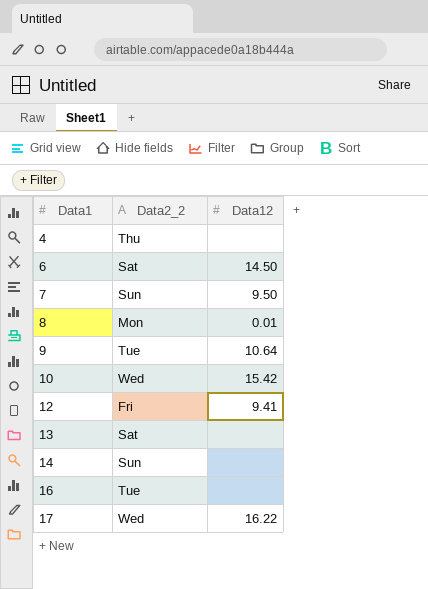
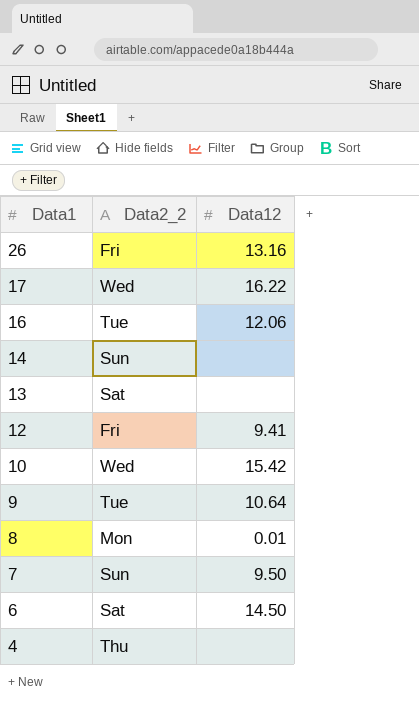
row order: Data1 ascending -> Data1 descending
row 26: none -> Fri | 13.16
16 | Data12: none -> 12.06

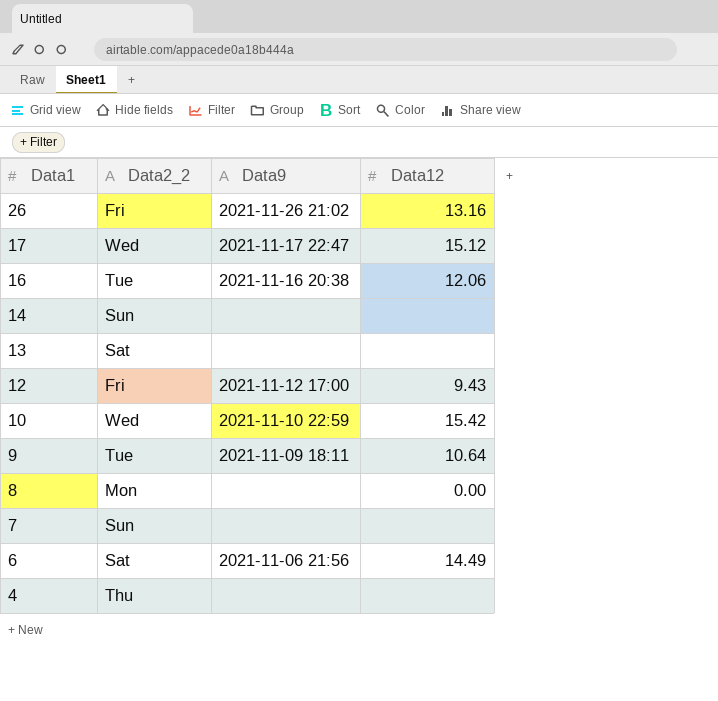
column Data9 | position: none -> 3
17 | Data12: 16.22 -> 15.12
12 | Data12: 9.41 -> 9.43
8 | Data12: 0.01 -> 0.00
7 | Data12: 9.50 -> none
6 | Data12: 14.50 -> 14.49

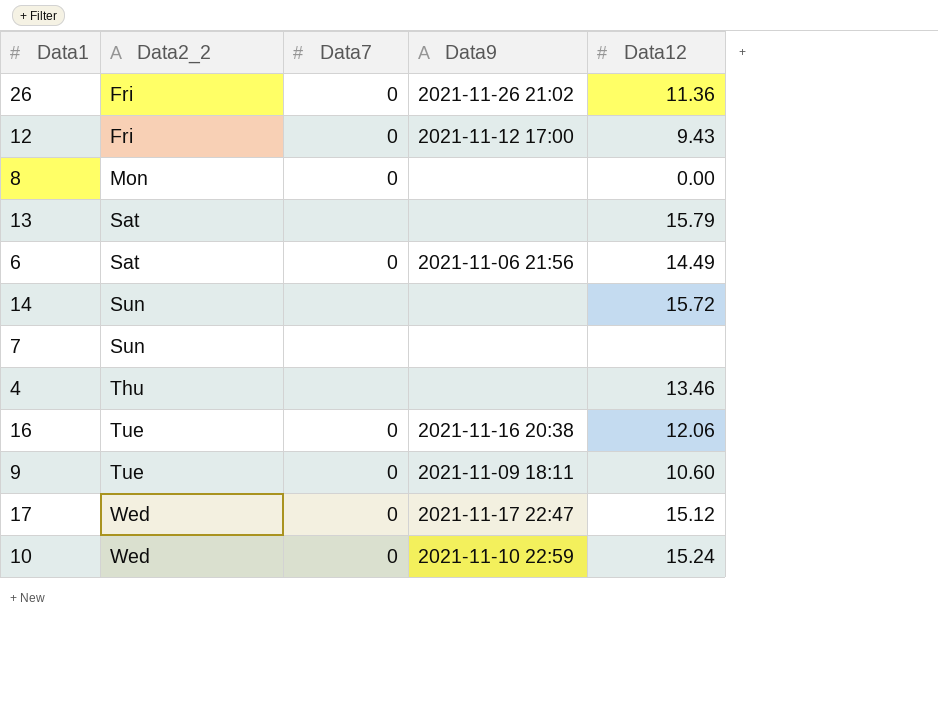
row order: Data1 descending -> Data2_2 ascending
column Data7 | position: none -> 3
26 | Data12: 13.16 -> 11.36
13 | Data12: none -> 15.79
14 | Data12: none -> 15.72
4 | Data12: none -> 13.46
9 | Data12: 10.64 -> 10.60
10 | Data12: 15.42 -> 15.24

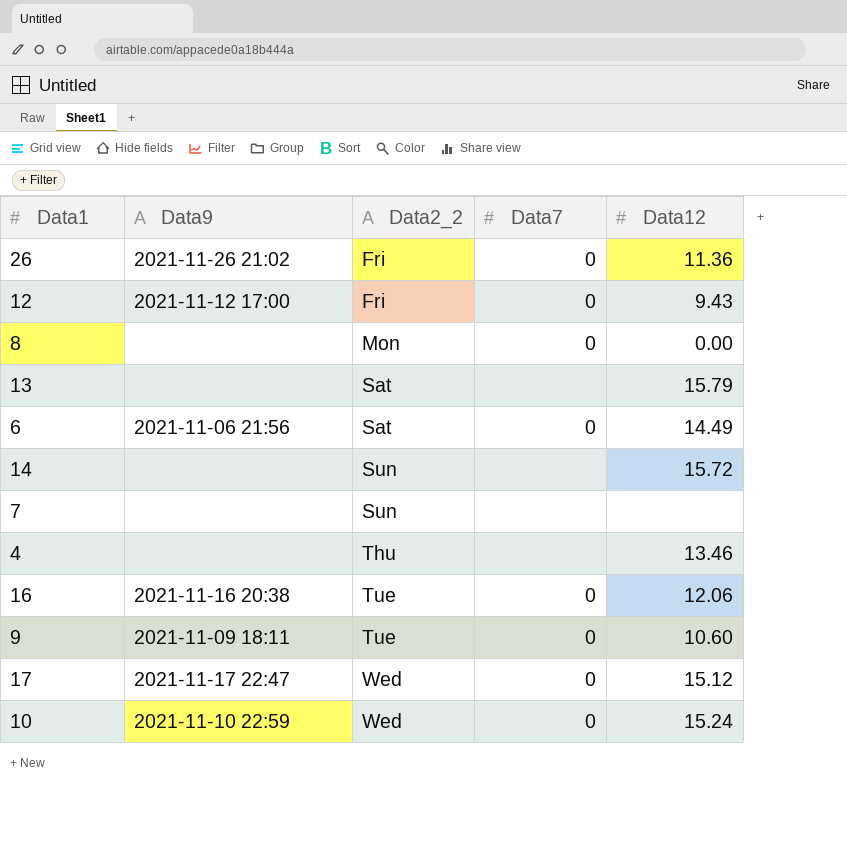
column Data9 | position: 4 -> 2

